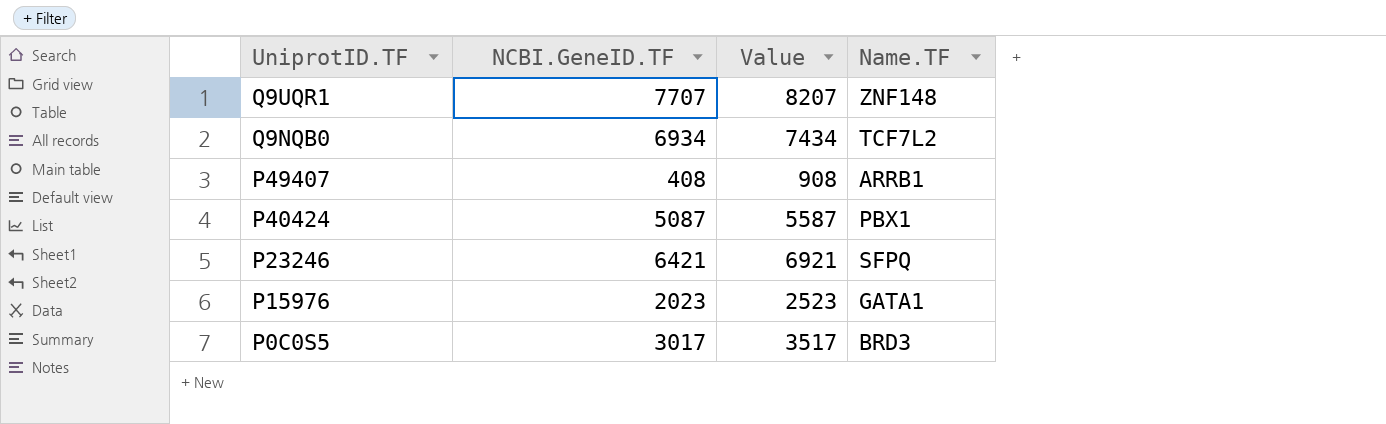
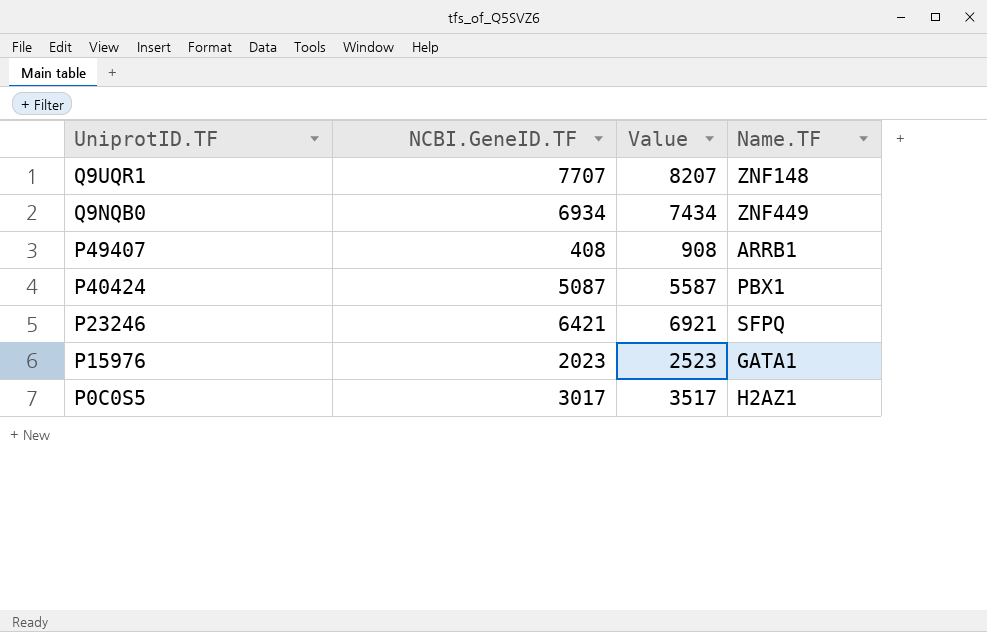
Q9NQB0 | Name.TF: TCF7L2 -> ZNF449
P0C0S5 | Name.TF: BRD3 -> H2AZ1

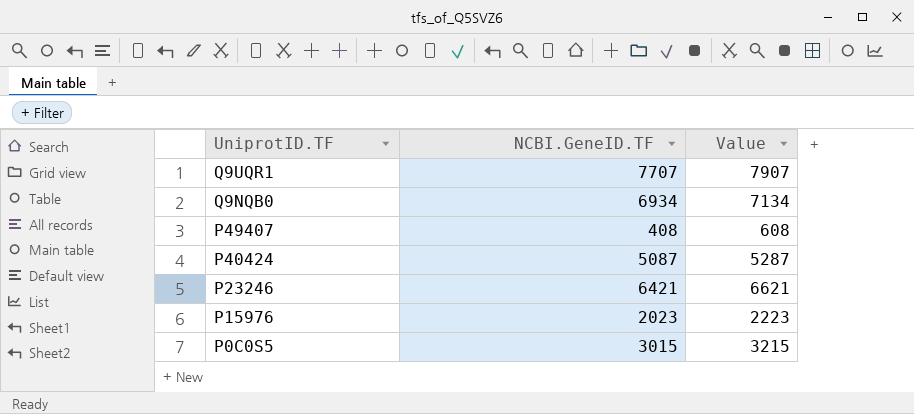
column Name.TF | position: 4 -> none
column Value | formula: [NCBI.GeneID.TF] + 500 -> [NCBI.GeneID.TF] + 200
P0C0S5 | NCBI.GeneID.TF: 3017 -> 3015

